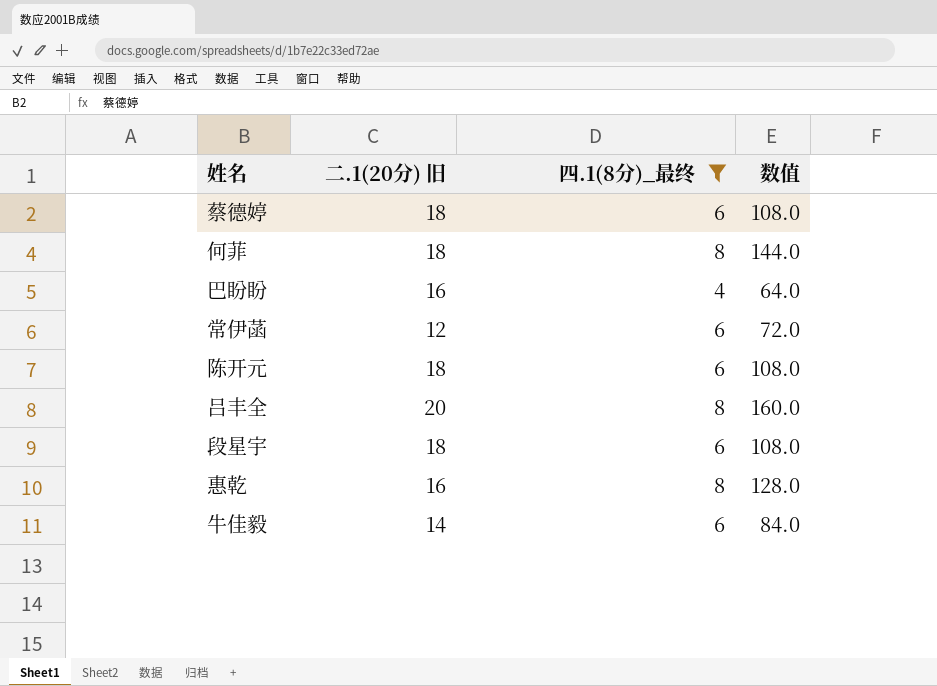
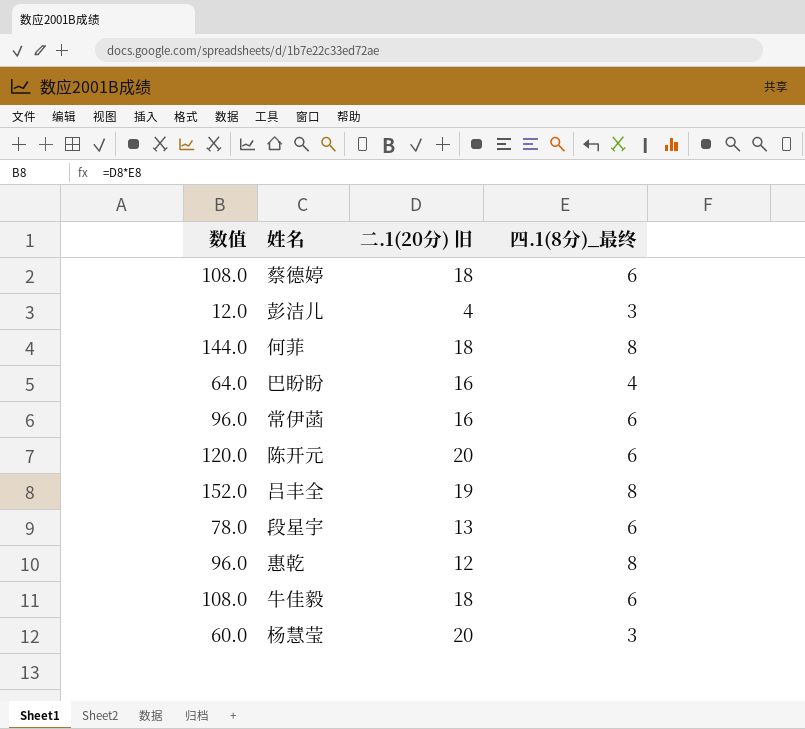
filter: 四.1(8分)_最终 != 3 -> none
column 数值 | position: 4 -> 1
常伊菡 | 数值: 72.0 -> 96.0
常伊菡 | 二.1(20分) 旧: 12 -> 16
陈开元 | 数值: 108.0 -> 120.0
陈开元 | 二.1(20分) 旧: 18 -> 20
吕丰全 | 数值: 160.0 -> 152.0
吕丰全 | 二.1(20分) 旧: 20 -> 19
段星宇 | 数值: 108.0 -> 78.0
段星宇 | 二.1(20分) 旧: 18 -> 13
惠乾 | 数值: 128.0 -> 96.0
惠乾 | 二.1(20分) 旧: 16 -> 12
牛佳毅 | 数值: 84.0 -> 108.0
牛佳毅 | 二.1(20分) 旧: 14 -> 18

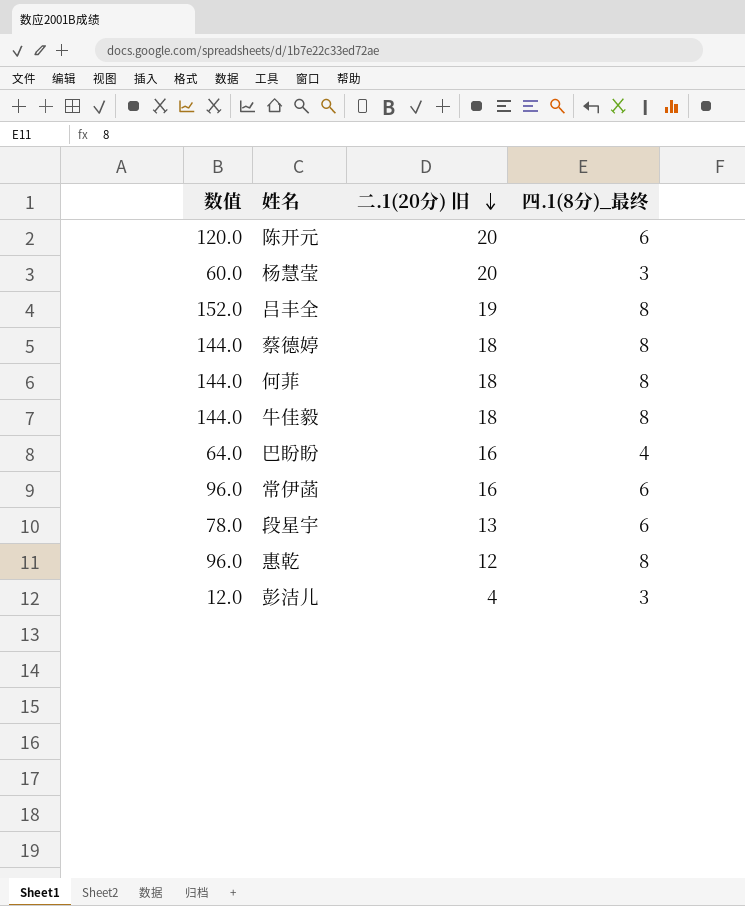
row order: none -> 二.1(20分) 旧 descending
蔡德婷 | 数值: 108.0 -> 144.0
蔡德婷 | 四.1(8分)_最终: 6 -> 8
牛佳毅 | 数值: 108.0 -> 144.0
牛佳毅 | 四.1(8分)_最终: 6 -> 8

